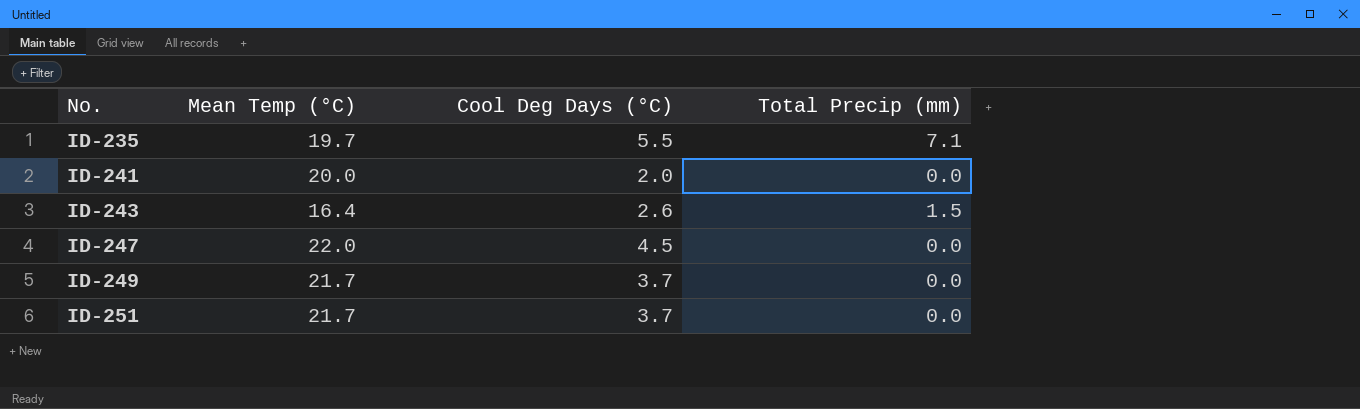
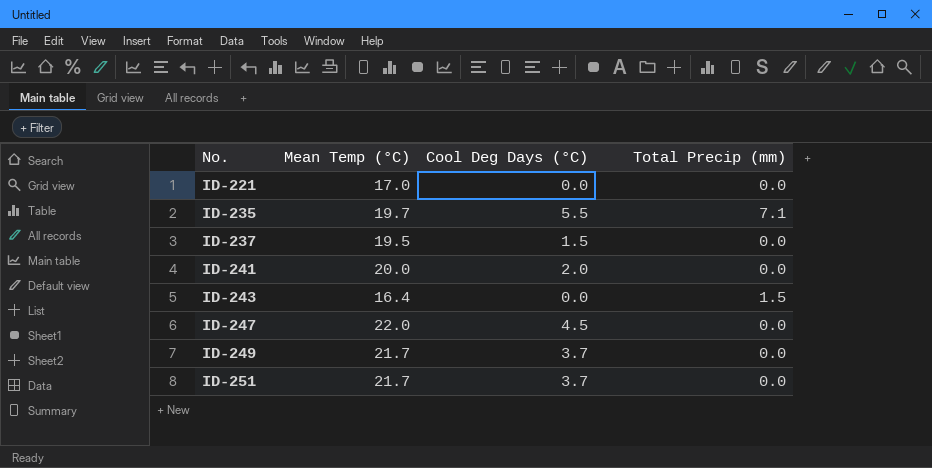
row ID-221: none -> 17.0 | 0.0 | 0.0
row ID-237: none -> 19.5 | 1.5 | 0.0
ID-243 | Cool Deg Days (°C): 2.6 -> 0.0

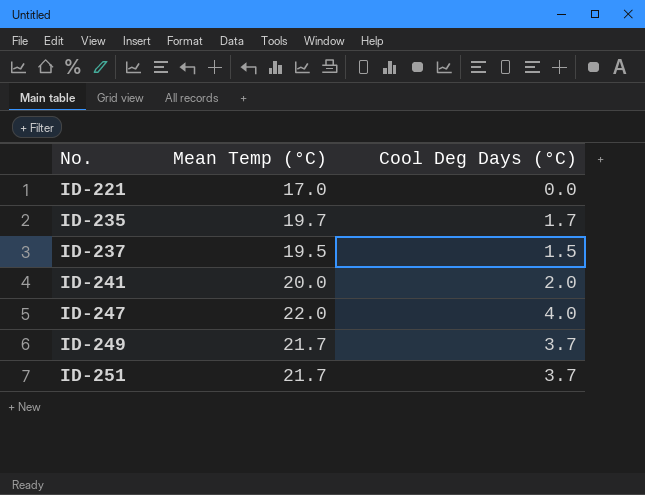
column Total Precip (mm) | position: 4 -> none
row ID-243: 16.4 | 0.0 | 1.5 -> none
ID-235 | Cool Deg Days (°C): 5.5 -> 1.7
ID-247 | Cool Deg Days (°C): 4.5 -> 4.0

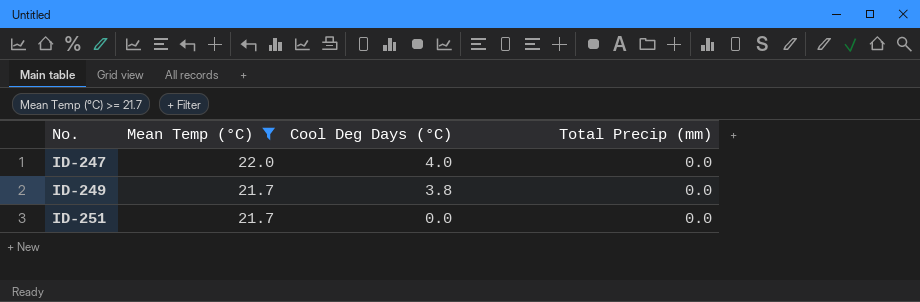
filter: none -> Mean Temp (°C) >= 21.7
column Total Precip (mm) | position: none -> 4
ID-249 | Cool Deg Days (°C): 3.7 -> 3.8
ID-251 | Cool Deg Days (°C): 3.7 -> 0.0

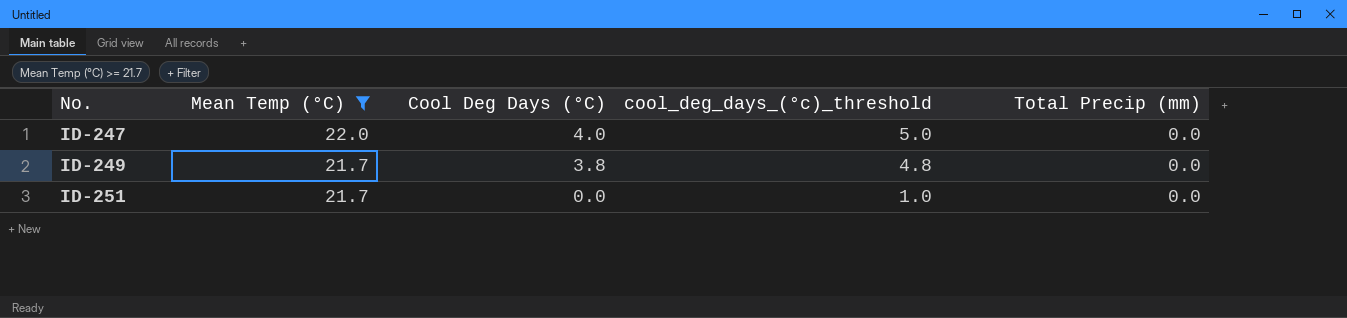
column cool_deg_days_(°c)_threshold | formula: none -> [Cool Deg Days (°C)] + 1

